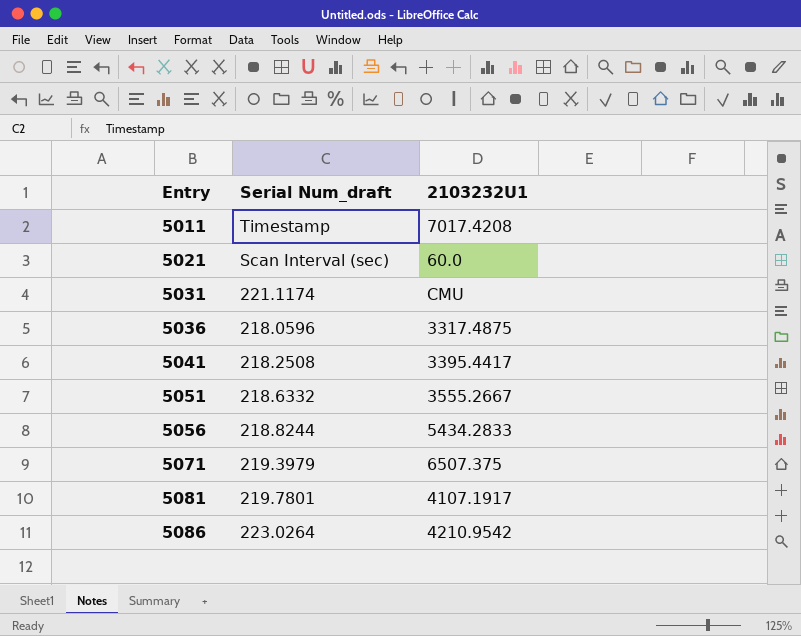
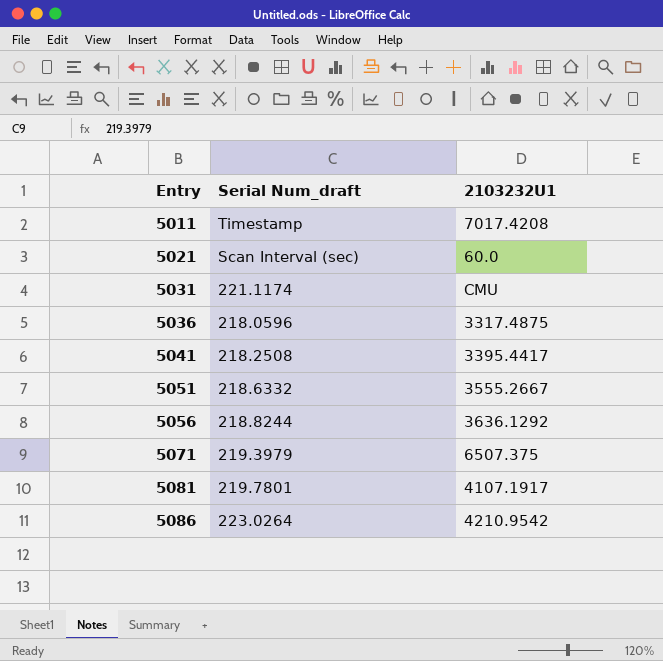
5056 | 2103232U1: 5434.2833 -> 3636.1292

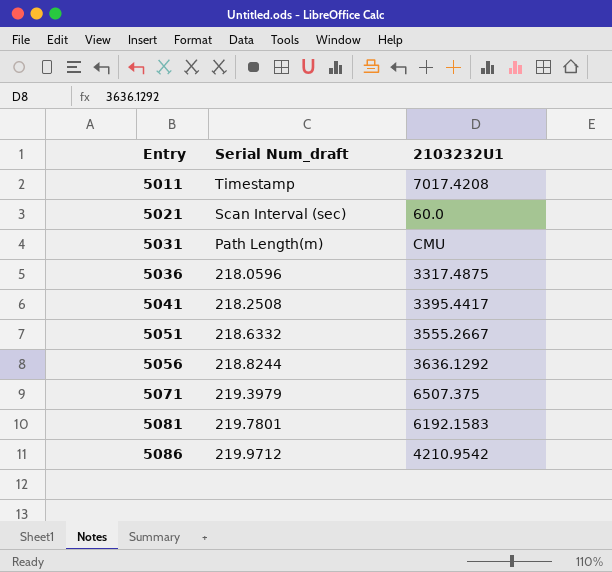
5031 | Serial Num_draft: 221.1174 -> Path Length(m)
5081 | 2103232U1: 4107.1917 -> 6192.1583
5086 | Serial Num_draft: 223.0264 -> 219.9712

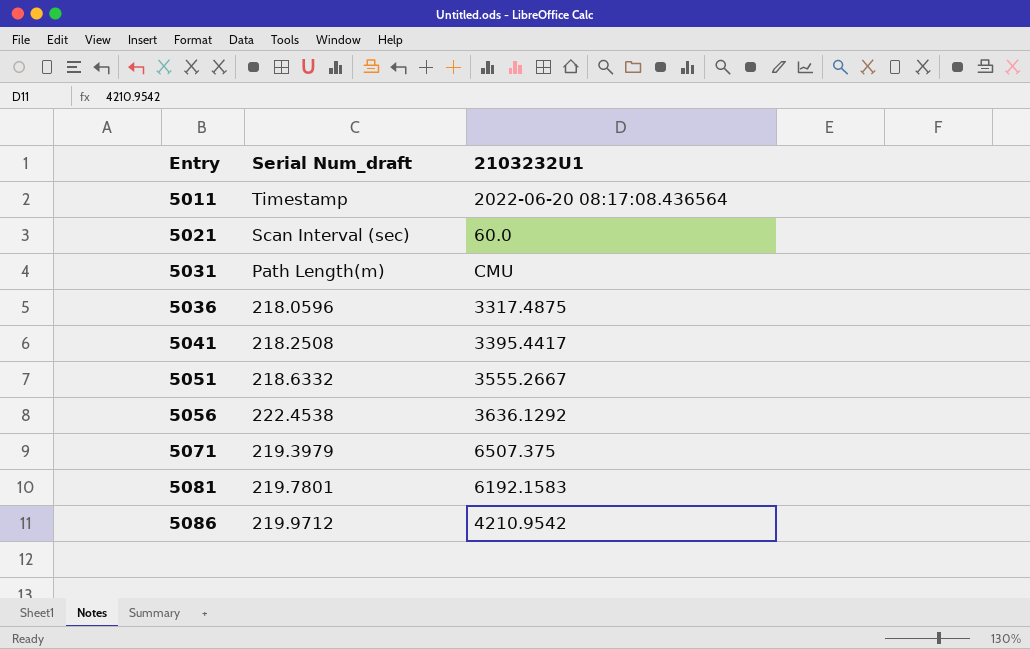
5011 | 2103232U1: 7017.4208 -> 2022-06-20 08:17:08.436564
5056 | Serial Num_draft: 218.8244 -> 222.4538

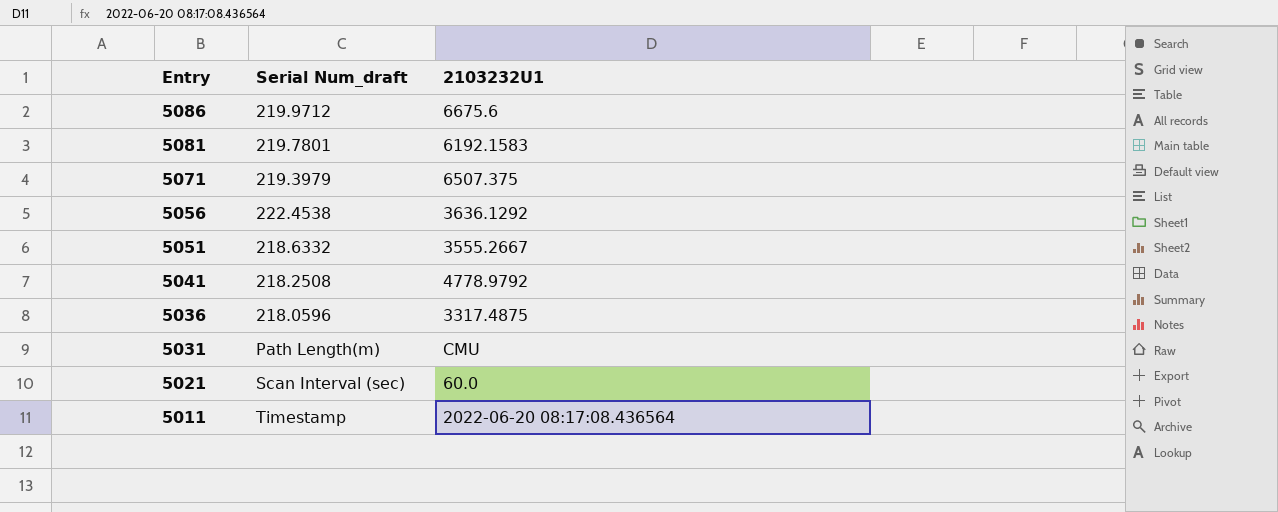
row order: Entry ascending -> Entry descending
5086 | 2103232U1: 4210.9542 -> 6675.6
5041 | 2103232U1: 3395.4417 -> 4778.9792

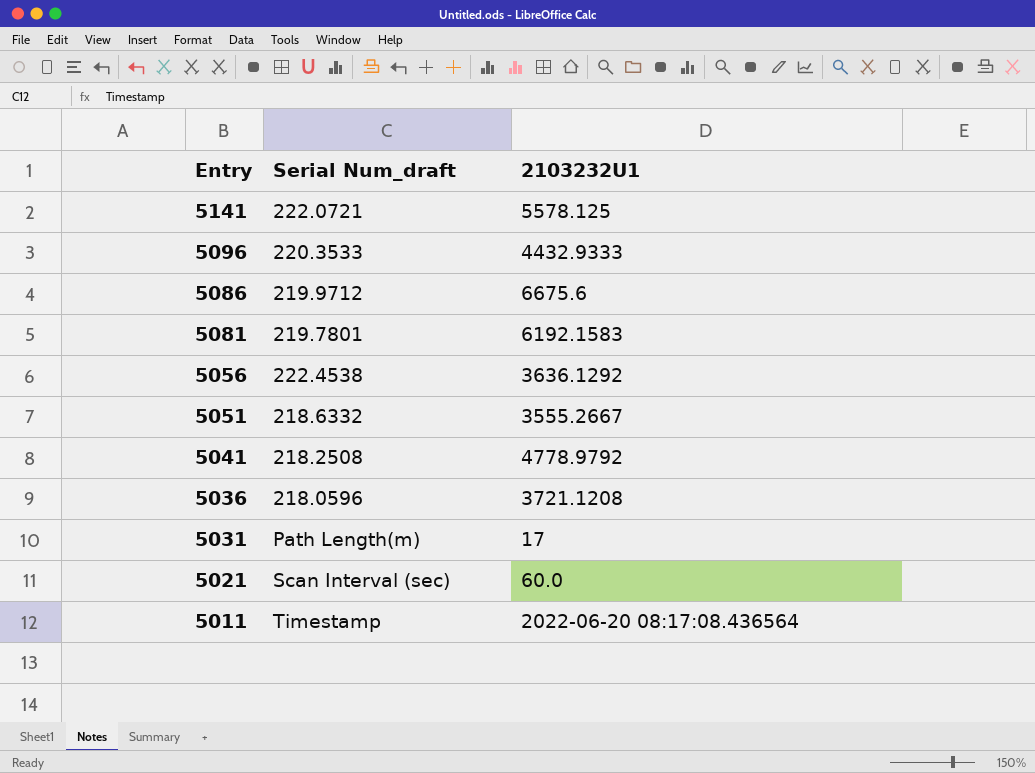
row 5071: 219.3979 | 6507.375 -> none
row 5141: none -> 222.0721 | 5578.125
row 5096: none -> 220.3533 | 4432.9333
5036 | 2103232U1: 3317.4875 -> 3721.1208
5031 | 2103232U1: CMU -> 17

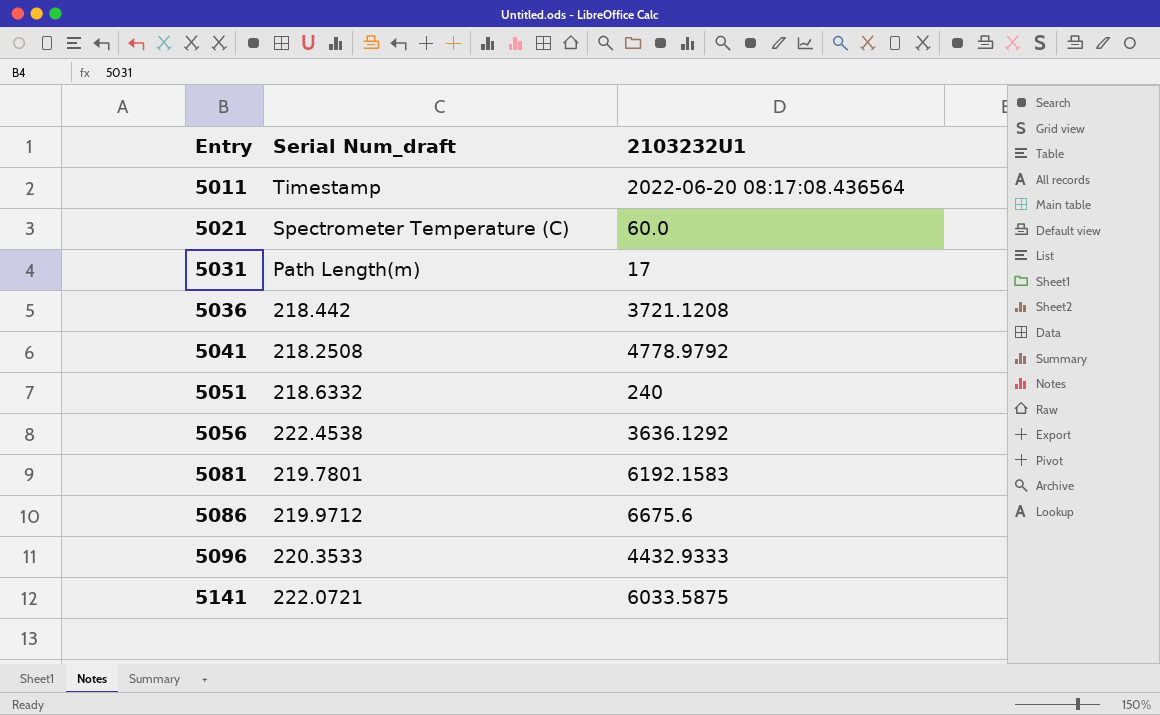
row order: Entry descending -> Entry ascending
5021 | Serial Num_draft: Scan Interval (sec) -> Spectrometer Temperature (C)
5036 | Serial Num_draft: 218.0596 -> 218.442
5051 | 2103232U1: 3555.2667 -> 240
5141 | 2103232U1: 5578.125 -> 6033.5875

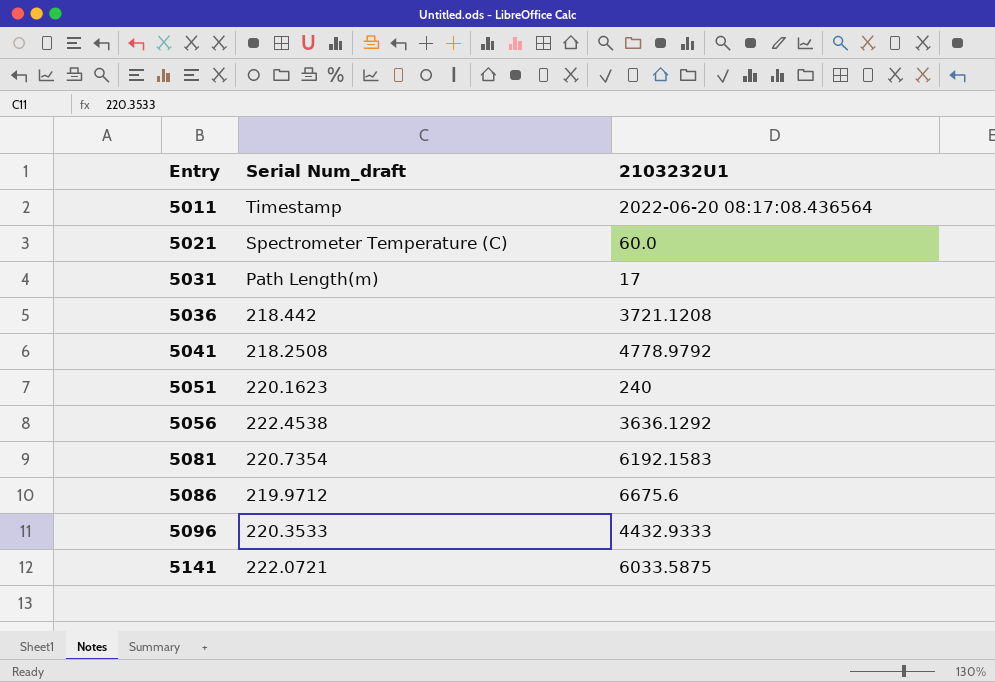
5051 | Serial Num_draft: 218.6332 -> 220.1623
5081 | Serial Num_draft: 219.7801 -> 220.7354

